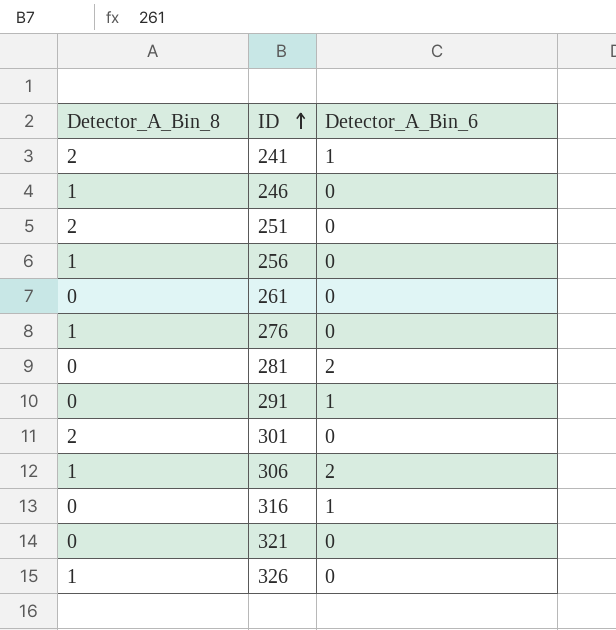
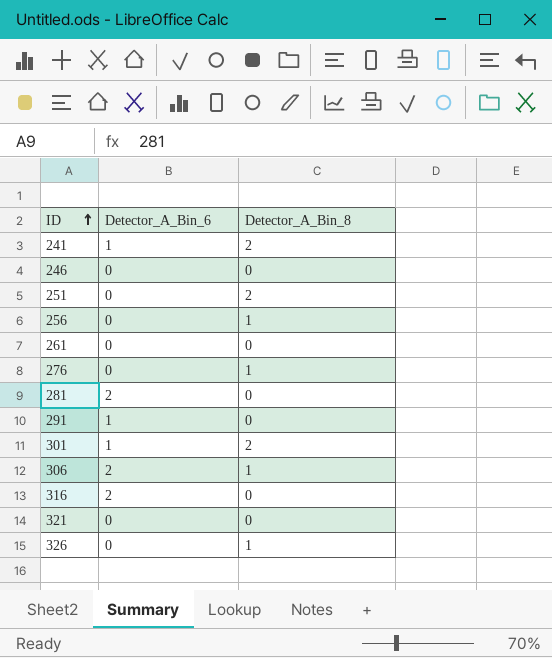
column Detector_A_Bin_8 | position: 1 -> 3
246 | Detector_A_Bin_8: 1 -> 0
301 | Detector_A_Bin_6: 0 -> 1
316 | Detector_A_Bin_6: 1 -> 2

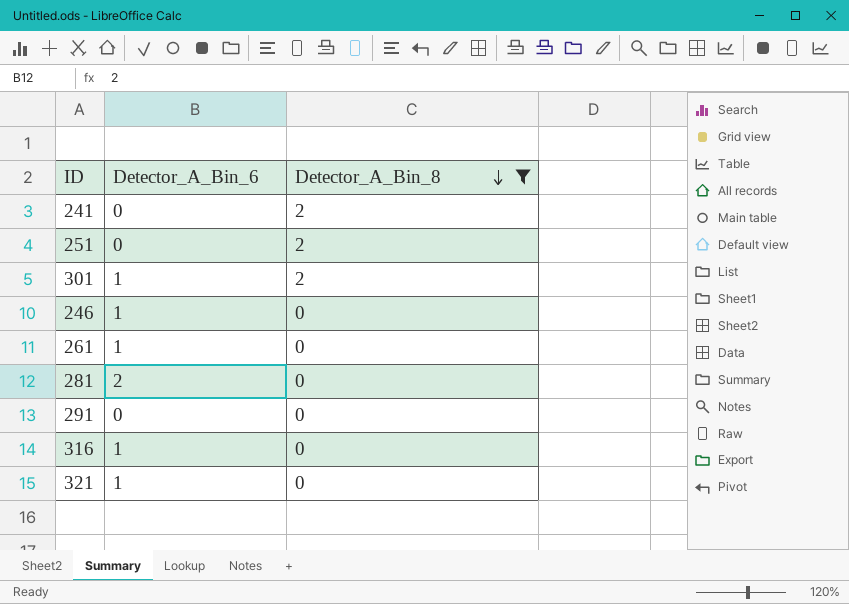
filter: none -> Detector_A_Bin_8 != 1
row order: ID ascending -> Detector_A_Bin_8 descending
241 | Detector_A_Bin_6: 1 -> 0
246 | Detector_A_Bin_6: 0 -> 1
261 | Detector_A_Bin_6: 0 -> 1
291 | Detector_A_Bin_6: 1 -> 0
316 | Detector_A_Bin_6: 2 -> 1
321 | Detector_A_Bin_6: 0 -> 1

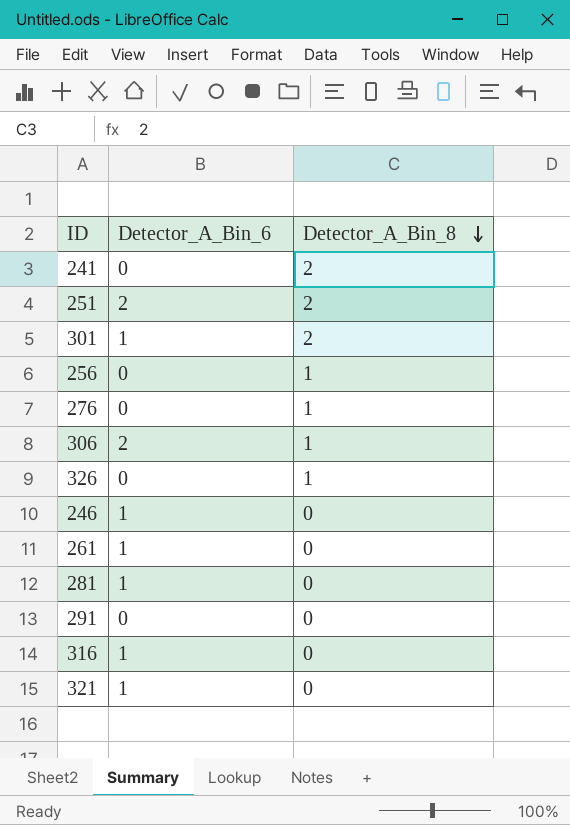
filter: Detector_A_Bin_8 != 1 -> none
251 | Detector_A_Bin_6: 0 -> 2
281 | Detector_A_Bin_6: 2 -> 1

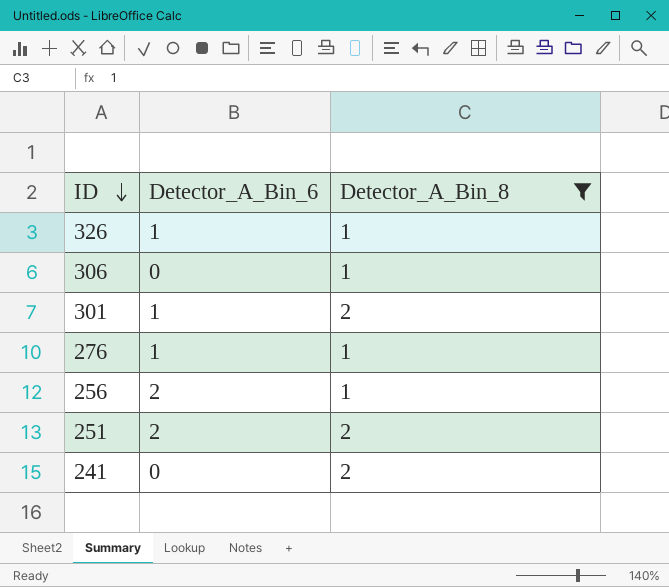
filter: none -> Detector_A_Bin_8 != 0
row order: Detector_A_Bin_8 descending -> ID descending
326 | Detector_A_Bin_6: 0 -> 1
306 | Detector_A_Bin_6: 2 -> 0
276 | Detector_A_Bin_6: 0 -> 1
256 | Detector_A_Bin_6: 0 -> 2

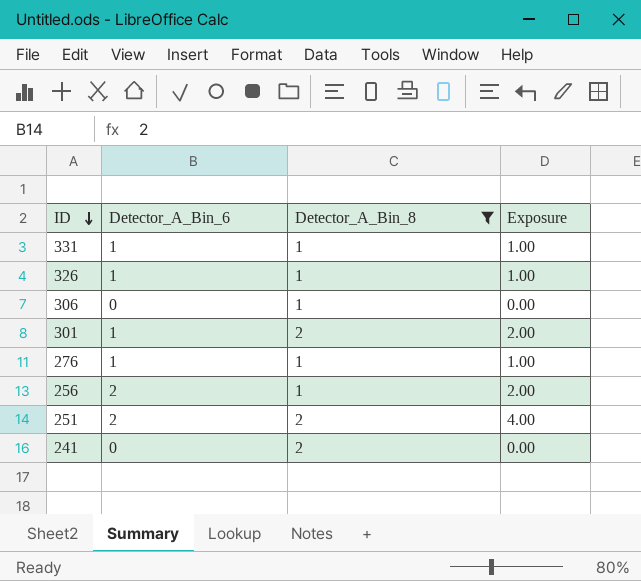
column Exposure | formula: none -> [Detector_A_Bin_6] * [Detector_A_Bin_8]
row 331: none -> 1 | 1 | 1.00

